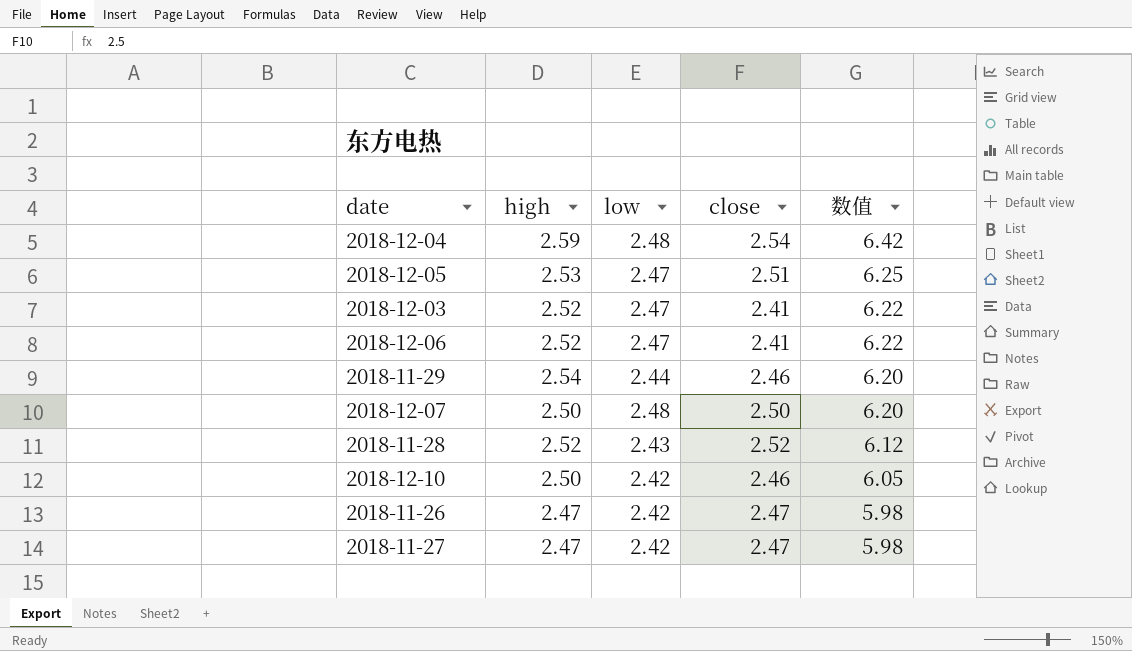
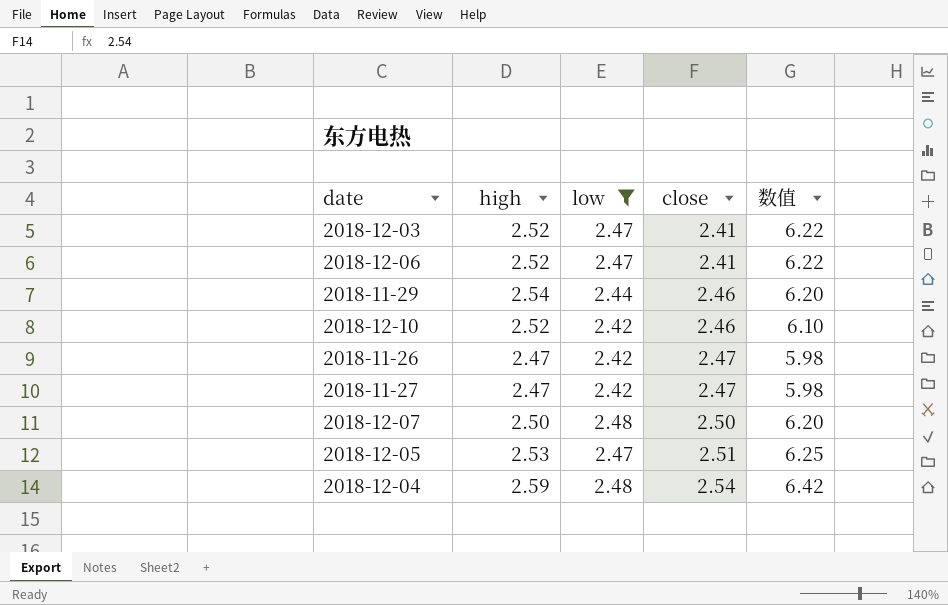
filter: none -> low != 2.43
row order: 数值 descending -> close ascending
2018-12-10 | high: 2.50 -> 2.52
2018-12-10 | 数值: 6.05 -> 6.10

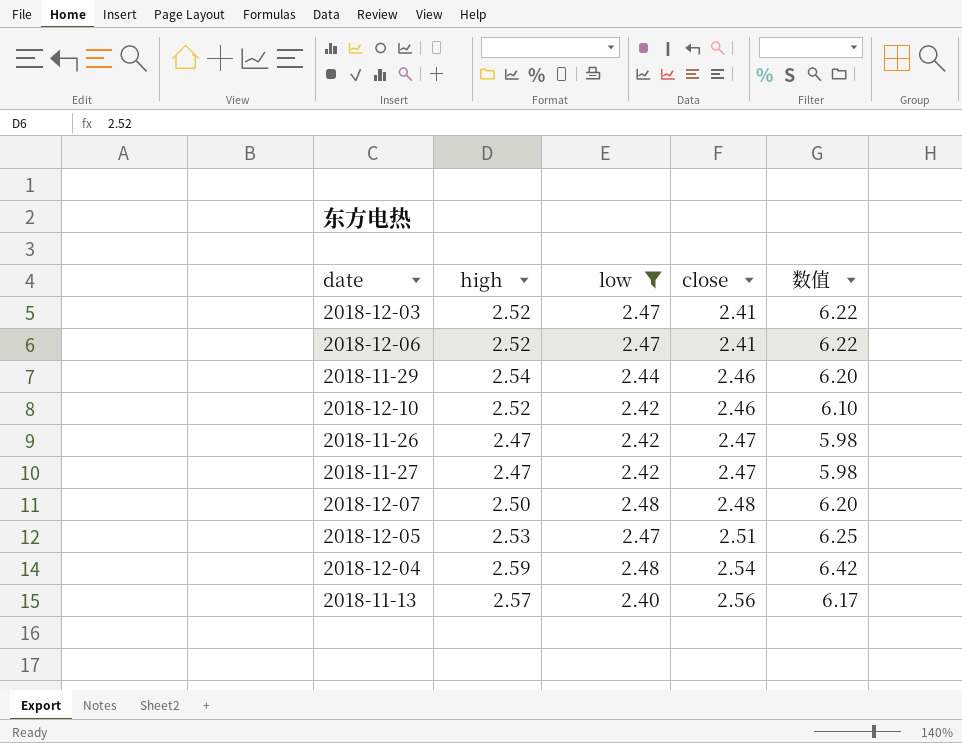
2018-12-07 | close: 2.50 -> 2.48
row 2018-11-13: none -> 2.57 | 2.40 | 2.56 | 6.17

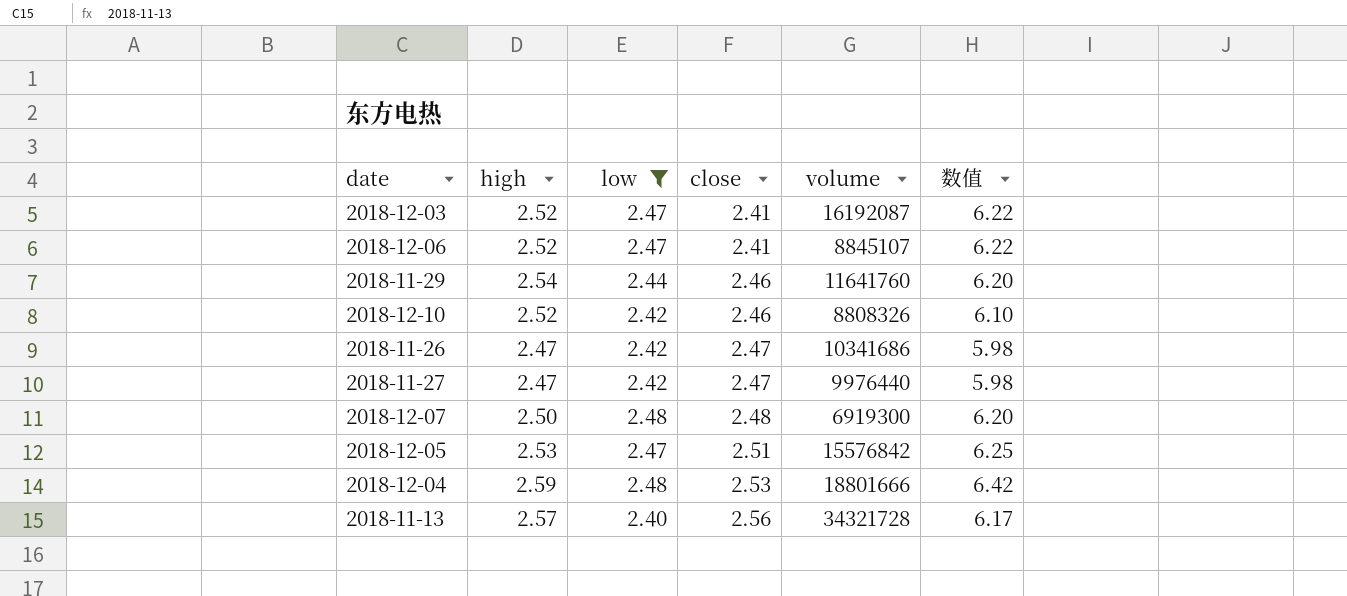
column volume | position: none -> 5
2018-12-04 | close: 2.54 -> 2.53

